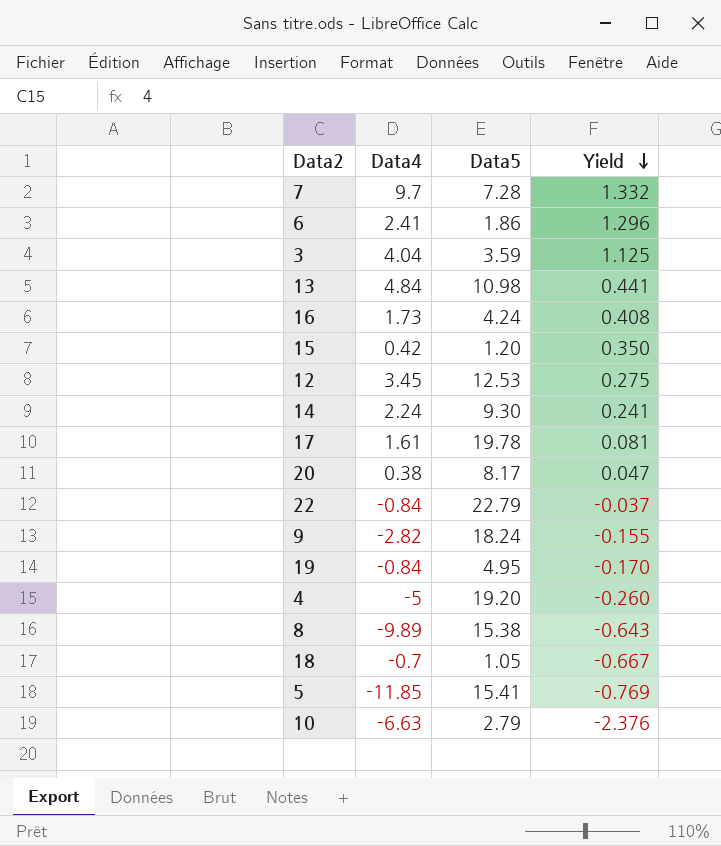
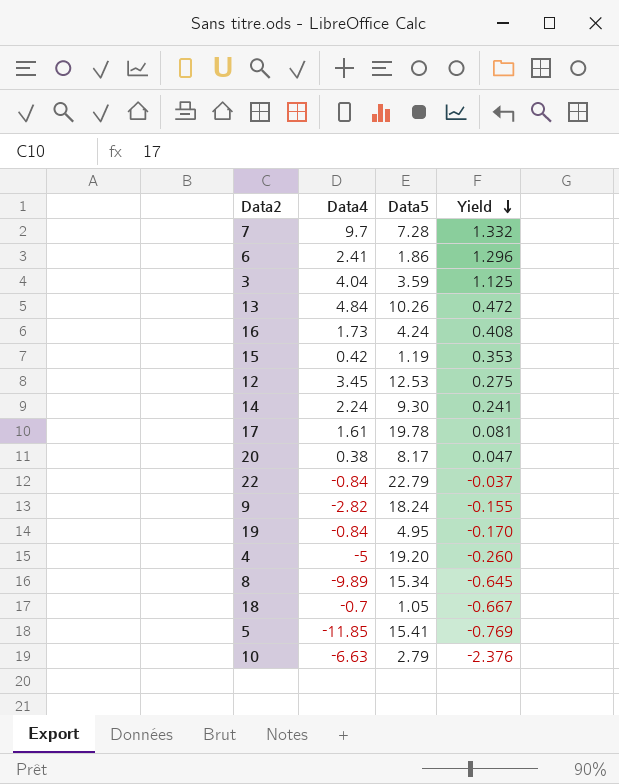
13 | Data5: 10.98 -> 10.26
13 | Yield: 0.441 -> 0.472
15 | Data5: 1.20 -> 1.19
15 | Yield: 0.350 -> 0.353
8 | Data5: 15.38 -> 15.34
8 | Yield: -0.643 -> -0.645

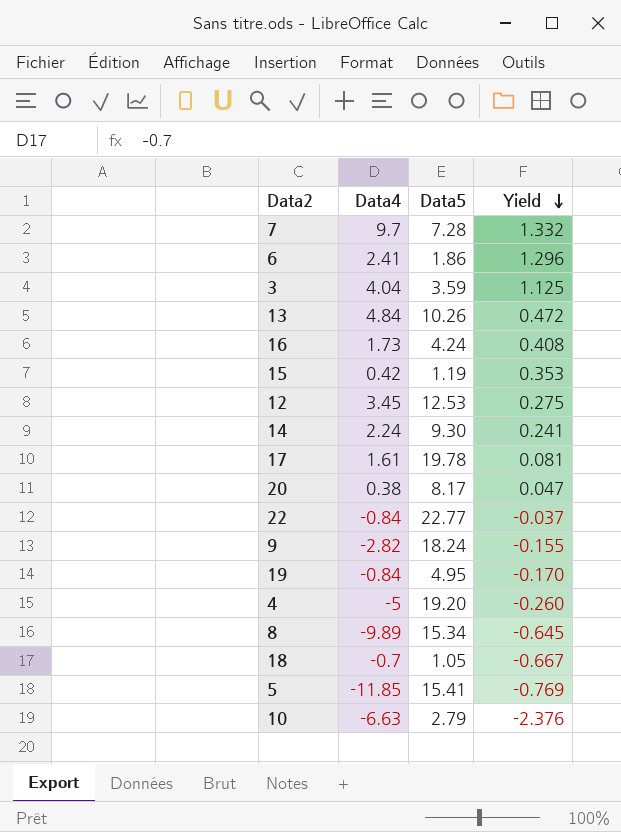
22 | Data5: 22.79 -> 22.77

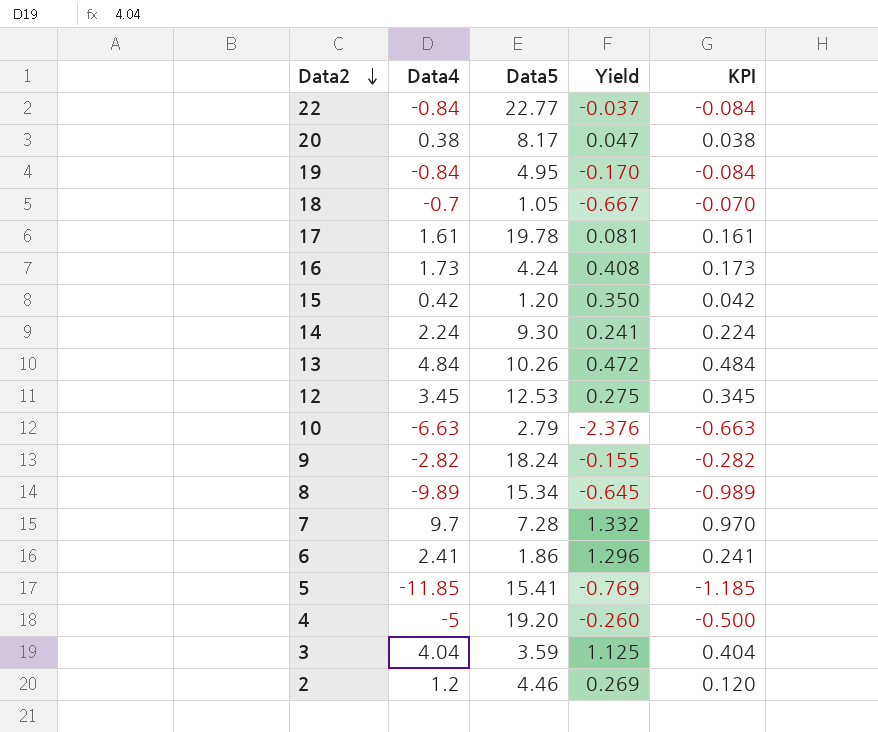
row order: Yield descending -> Data2 descending
column KPI | formula: none -> [Data4] * 0.1
15 | Data5: 1.19 -> 1.20
15 | Yield: 0.353 -> 0.350
row 2: none -> 1.2 | 4.46 | 0.269 | 0.120

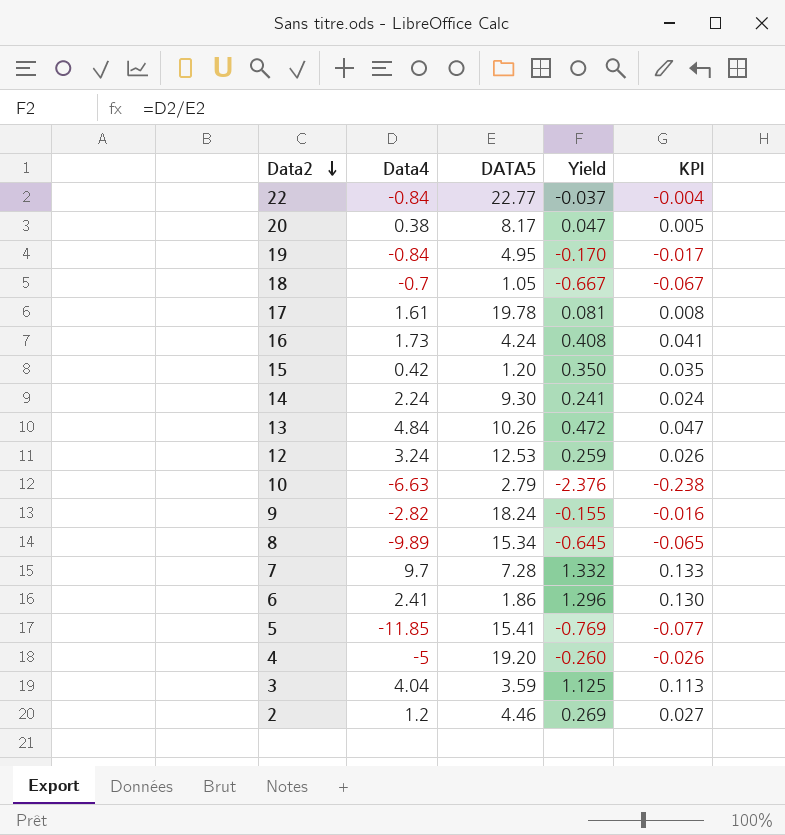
column name: Data5 -> DATA5
column KPI | formula: [Data4] * 0.1 -> [Yield] * 0.1
12 | Data4: 3.45 -> 3.24
12 | Yield: 0.275 -> 0.259

